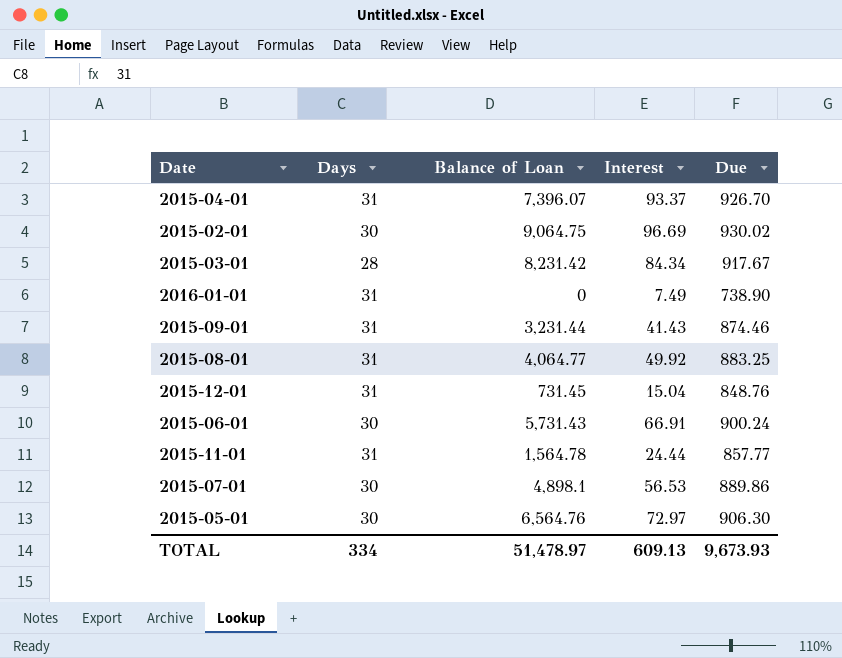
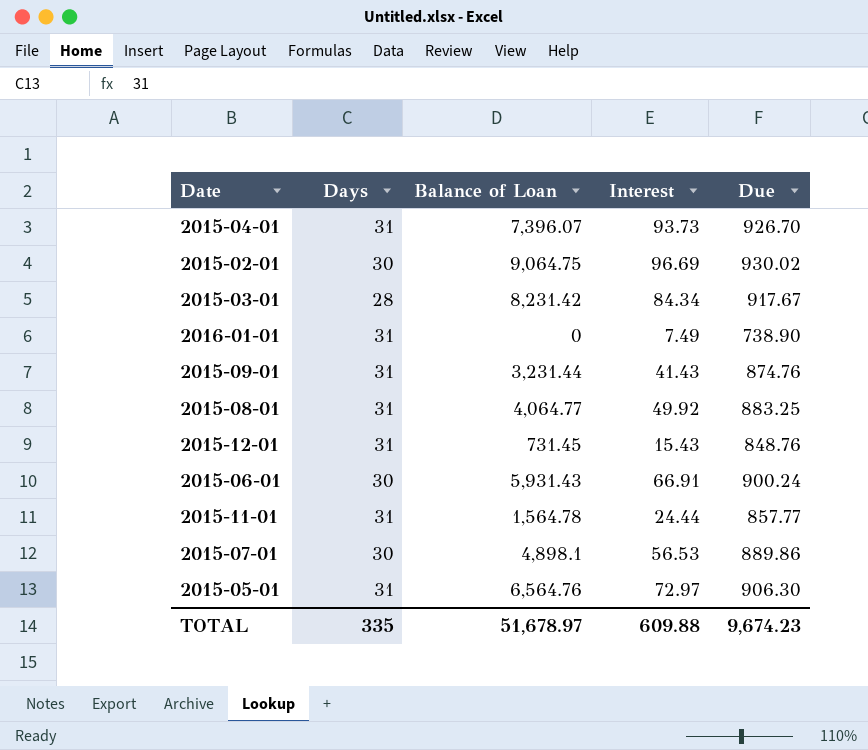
2015-04-01 | Interest: 93.37 -> 93.73
2015-09-01 | Due: 874.46 -> 874.76
2015-12-01 | Interest: 15.04 -> 15.43
2015-06-01 | Balance of Loan: 5,731.43 -> 5,931.43
2015-05-01 | Days: 30 -> 31
TOTAL | Days: 334 -> 335
TOTAL | Balance of Loan: 51,478.97 -> 51,678.97
TOTAL | Interest: 609.13 -> 609.88
TOTAL | Due: 9,673.93 -> 9,674.23

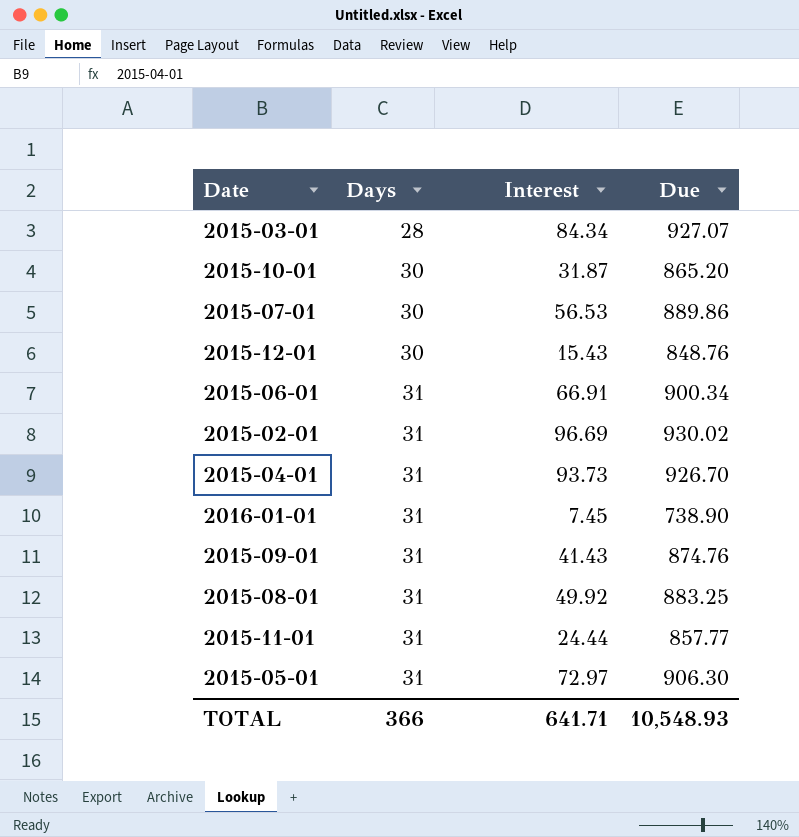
row order: none -> Days ascending
column Balance of Loan | position: 3 -> none
2015-03-01 | Due: 917.67 -> 927.07
row 2015-10-01: none -> 30 | 31.87 | 865.20
2015-12-01 | Days: 31 -> 30
2015-06-01 | Days: 30 -> 31
2015-06-01 | Due: 900.24 -> 900.34
2015-02-01 | Days: 30 -> 31
2016-01-01 | Interest: 7.49 -> 7.45
TOTAL | Days: 335 -> 366
TOTAL | Interest: 609.88 -> 641.71
TOTAL | Due: 9,674.23 -> 10,548.93

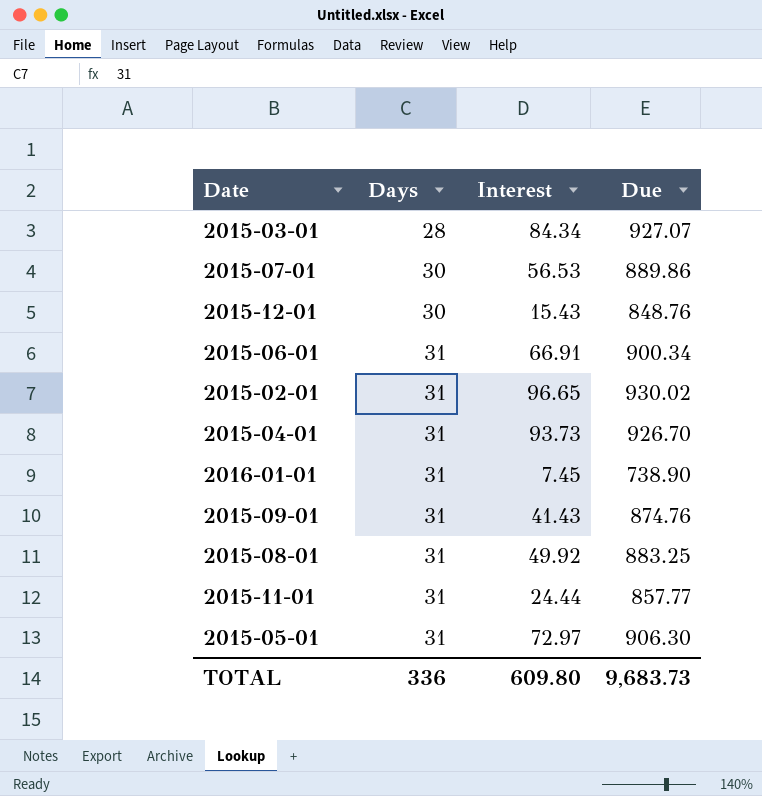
row 2015-10-01: 30 | 31.87 | 865.20 -> none
2015-02-01 | Interest: 96.69 -> 96.65
TOTAL | Days: 366 -> 336
TOTAL | Interest: 641.71 -> 609.80
TOTAL | Due: 10,548.93 -> 9,683.73

